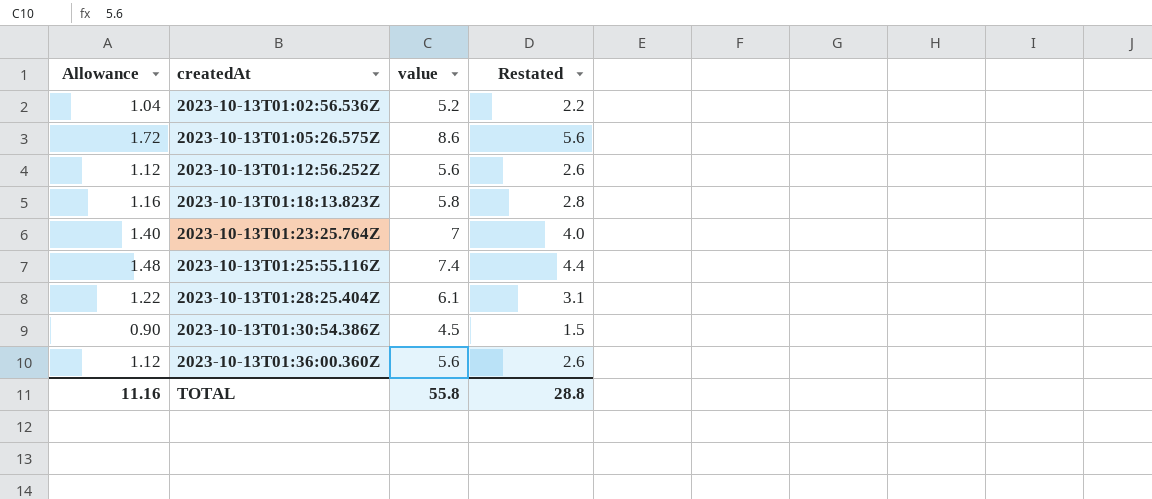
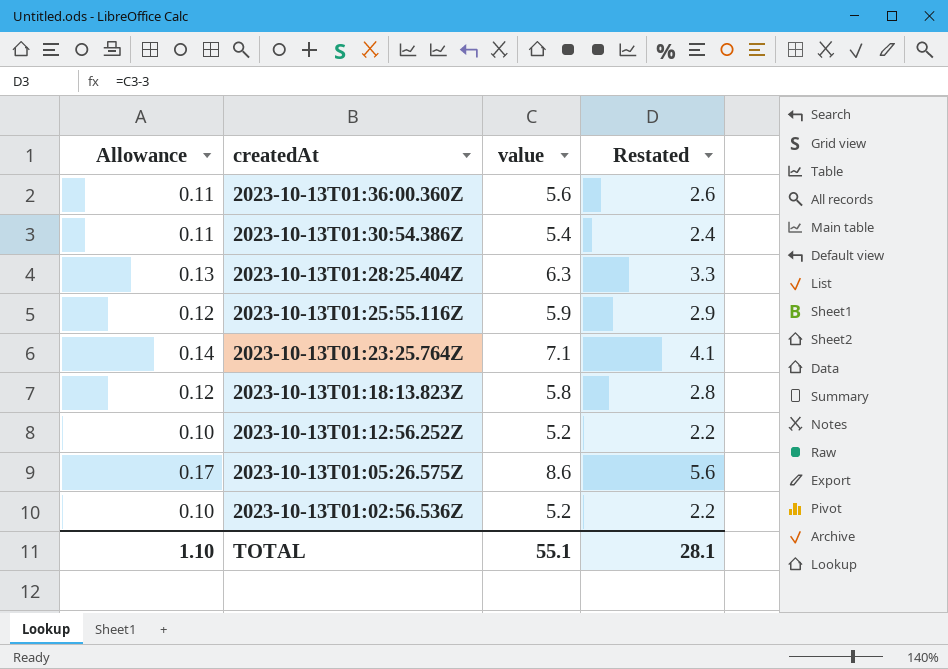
row order: createdAt ascending -> createdAt descending
column Allowance | formula: [value] * 0.2 -> [value] * 0.02
2023-10-13T01:30:54.386Z | value: 4.5 -> 5.4
2023-10-13T01:30:54.386Z | Restated: 1.5 -> 2.4
2023-10-13T01:28:25.404Z | value: 6.1 -> 6.3
2023-10-13T01:28:25.404Z | Restated: 3.1 -> 3.3
2023-10-13T01:25:55.116Z | value: 7.4 -> 5.9
2023-10-13T01:25:55.116Z | Restated: 4.4 -> 2.9
2023-10-13T01:23:25.764Z | value: 7 -> 7.1
2023-10-13T01:23:25.764Z | Restated: 4.0 -> 4.1
2023-10-13T01:12:56.252Z | value: 5.6 -> 5.2
2023-10-13T01:12:56.252Z | Restated: 2.6 -> 2.2
TOTAL | Allowance: 11.16 -> 1.10
TOTAL | value: 55.8 -> 55.1
TOTAL | Restated: 28.8 -> 28.1

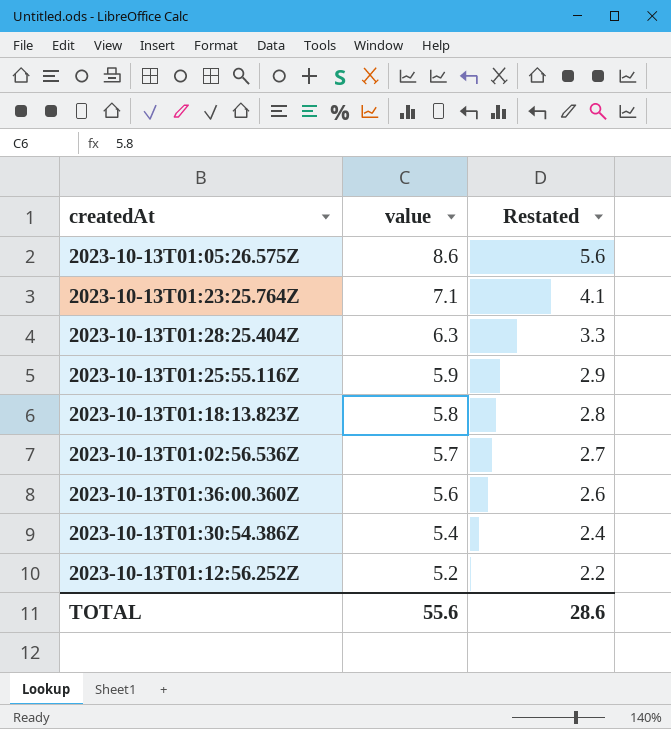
row order: createdAt descending -> value descending
column Allowance | formula: [value] * 0.02 -> none
2023-10-13T01:02:56.536Z | value: 5.2 -> 5.7
2023-10-13T01:02:56.536Z | Restated: 2.2 -> 2.7
TOTAL | value: 55.1 -> 55.6
TOTAL | Restated: 28.1 -> 28.6

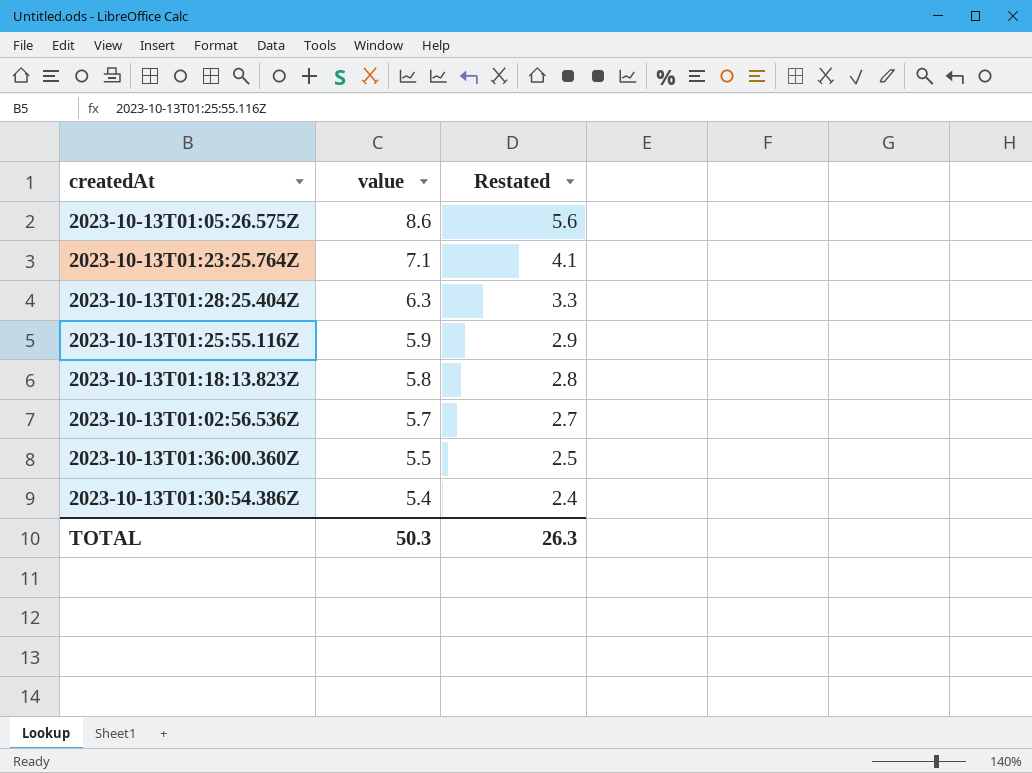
row 2023-10-13T01:12:56.252Z: 5.2 | 2.2 -> none
2023-10-13T01:36:00.360Z | value: 5.6 -> 5.5
2023-10-13T01:36:00.360Z | Restated: 2.6 -> 2.5
TOTAL | value: 55.6 -> 50.3
TOTAL | Restated: 28.6 -> 26.3

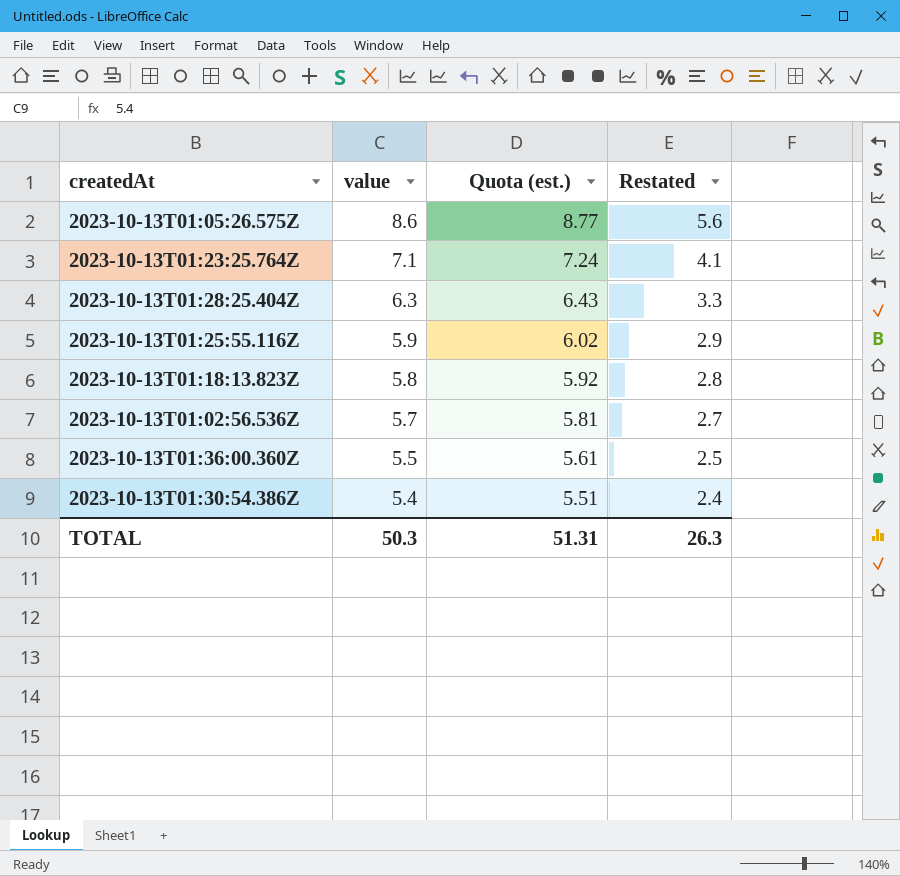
column Quota (est.) | formula: none -> [value] * 1.02

